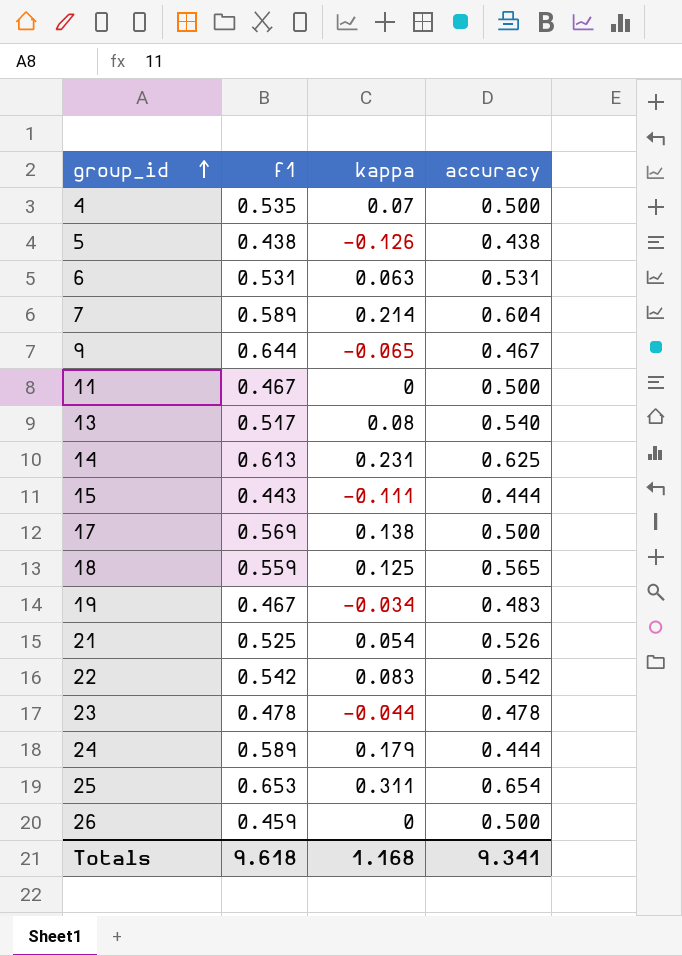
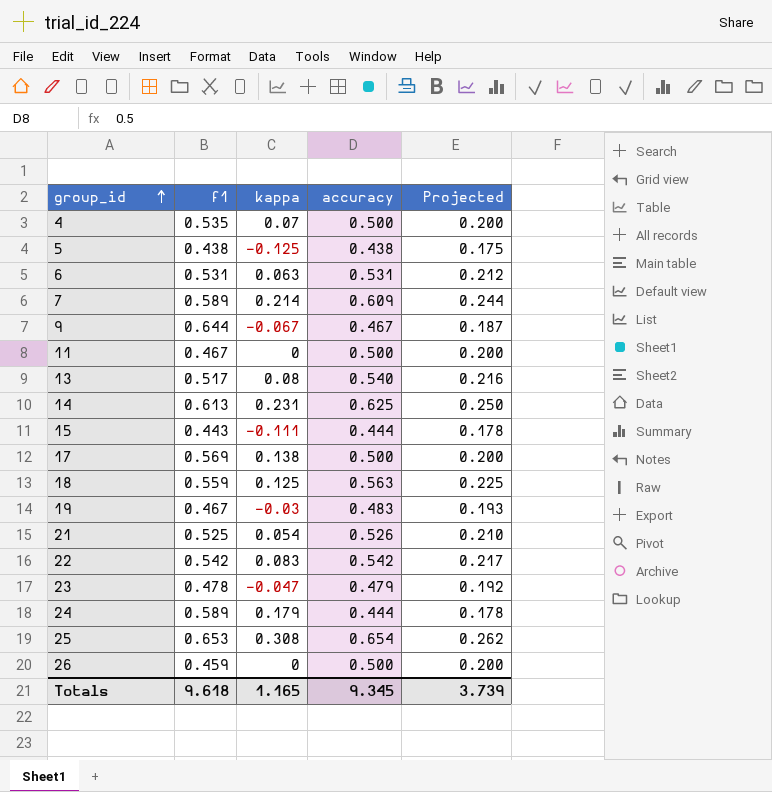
column Projected | formula: none -> [accuracy] * 0.4
5 | kappa: -0.126 -> -0.125
7 | accuracy: 0.604 -> 0.609
9 | kappa: -0.065 -> -0.067
18 | accuracy: 0.565 -> 0.563
19 | kappa: -0.034 -> -0.03
23 | kappa: -0.044 -> -0.047
23 | accuracy: 0.478 -> 0.479
25 | kappa: 0.311 -> 0.308
Totals | kappa: 1.168 -> 1.165
Totals | accuracy: 9.341 -> 9.345

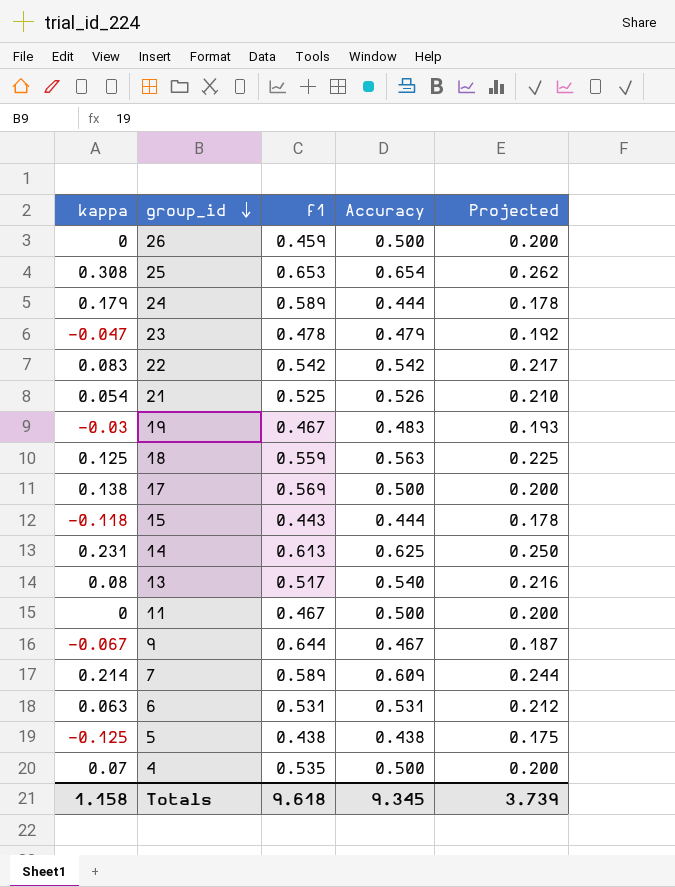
row order: group_id ascending -> group_id descending
column kappa | position: 3 -> 1
column name: accuracy -> Accuracy
15 | kappa: -0.111 -> -0.118
Totals | kappa: 1.165 -> 1.158

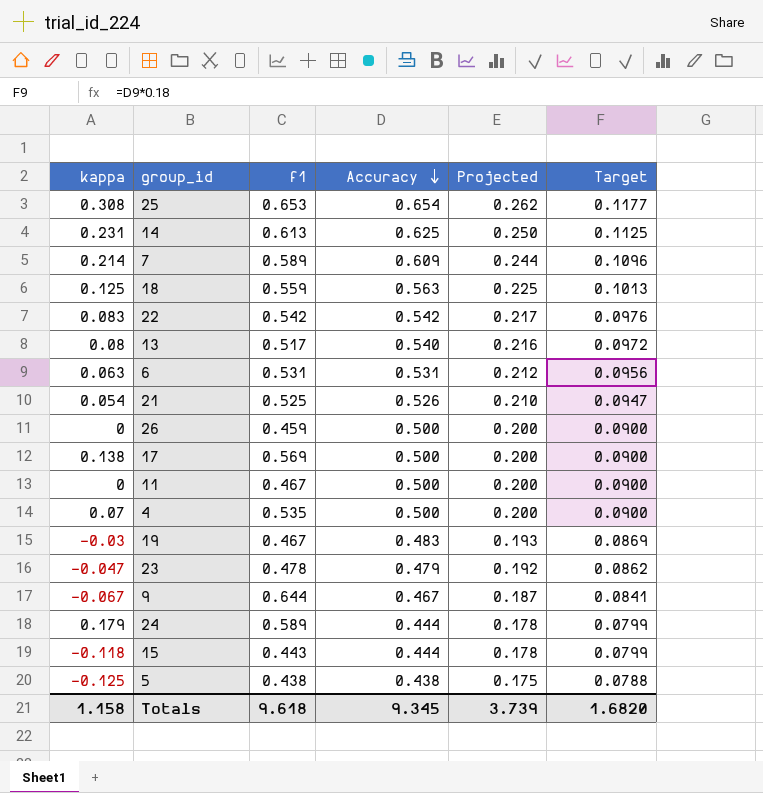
row order: group_id descending -> Accuracy descending
column Target | formula: none -> [Accuracy] * 0.18

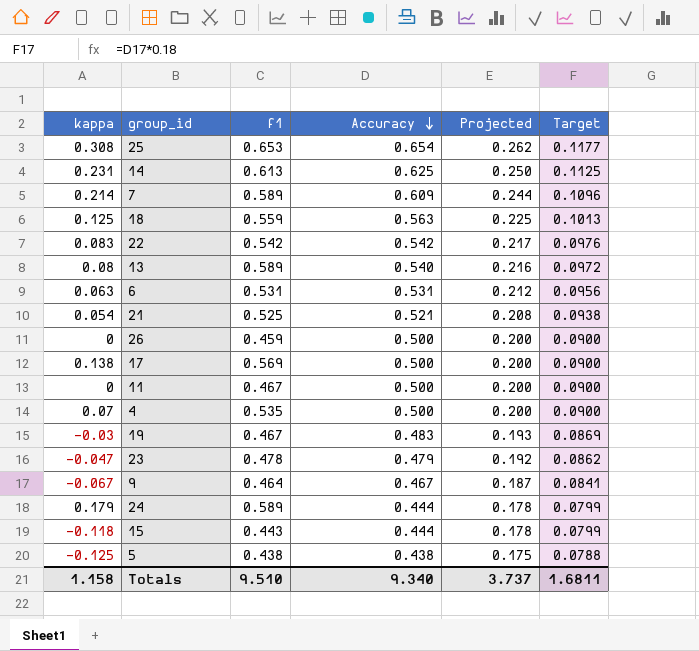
13 | f1: 0.517 -> 0.589
21 | Accuracy: 0.526 -> 0.521
21 | Projected: 0.210 -> 0.208
21 | Target: 0.0947 -> 0.0938
9 | f1: 0.644 -> 0.464
Totals | f1: 9.618 -> 9.510
Totals | Accuracy: 9.345 -> 9.340
Totals | Projected: 3.739 -> 3.737
Totals | Target: 1.6820 -> 1.6811

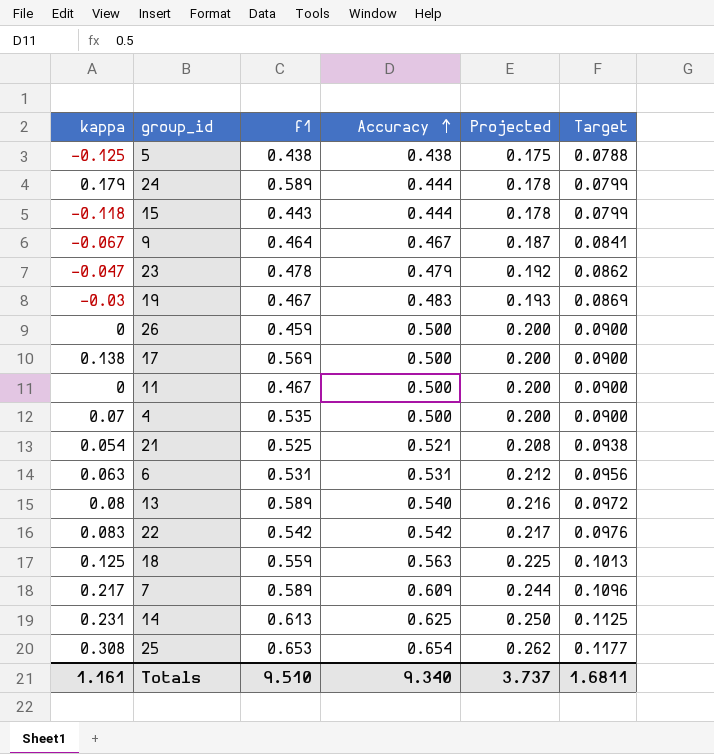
row order: Accuracy descending -> Accuracy ascending
7 | kappa: 0.214 -> 0.217
Totals | kappa: 1.158 -> 1.161

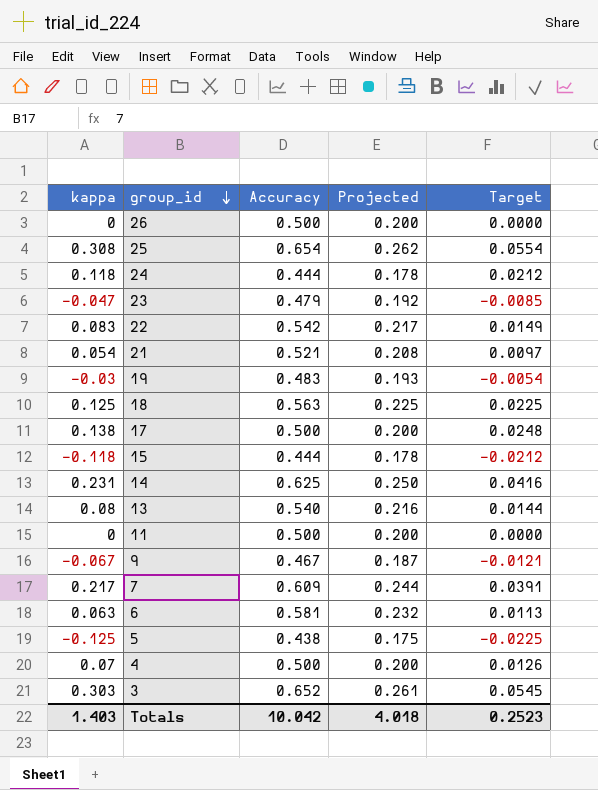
row order: Accuracy ascending -> group_id descending
column f1 | position: 3 -> none
column Target | formula: [Accuracy] * 0.18 -> [kappa] * 0.18
24 | kappa: 0.179 -> 0.118
6 | Accuracy: 0.531 -> 0.581
6 | Projected: 0.212 -> 0.232
row 3: none -> 0.303 | 0.652 | 0.261 | 0.0545
Totals | kappa: 1.161 -> 1.403
Totals | Accuracy: 9.340 -> 10.042
Totals | Projected: 3.737 -> 4.018
Totals | Target: 1.6811 -> 0.2523

